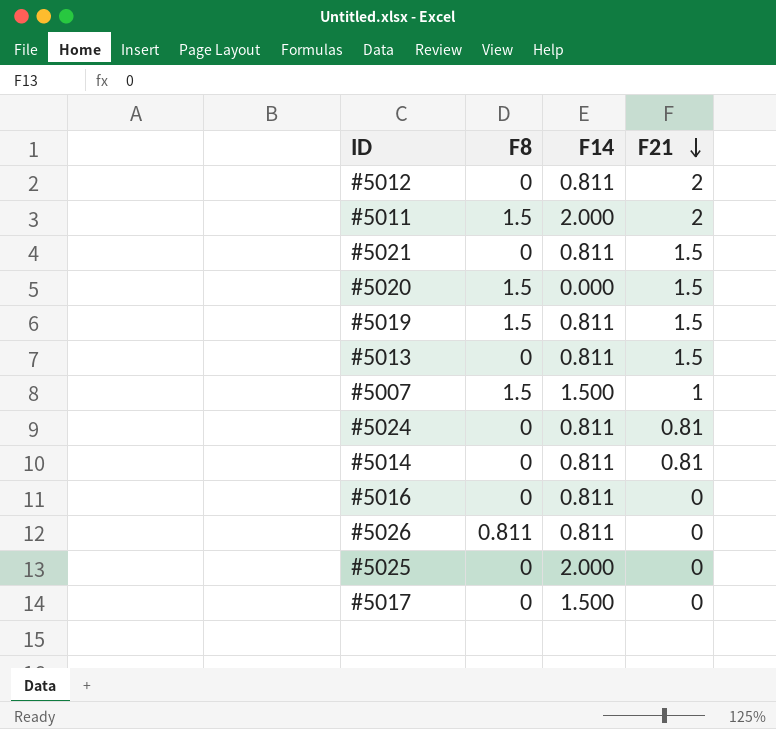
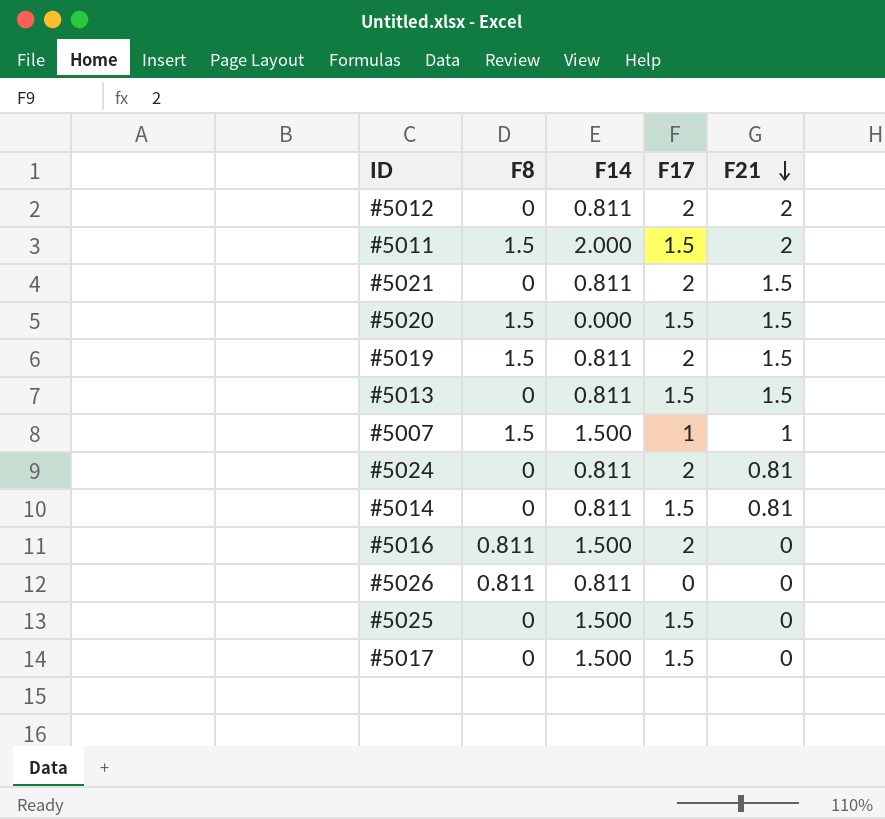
column F17 | position: none -> 4
#5016 | F8: 0 -> 0.811
#5016 | F14: 0.811 -> 1.500
#5025 | F14: 2.000 -> 1.500

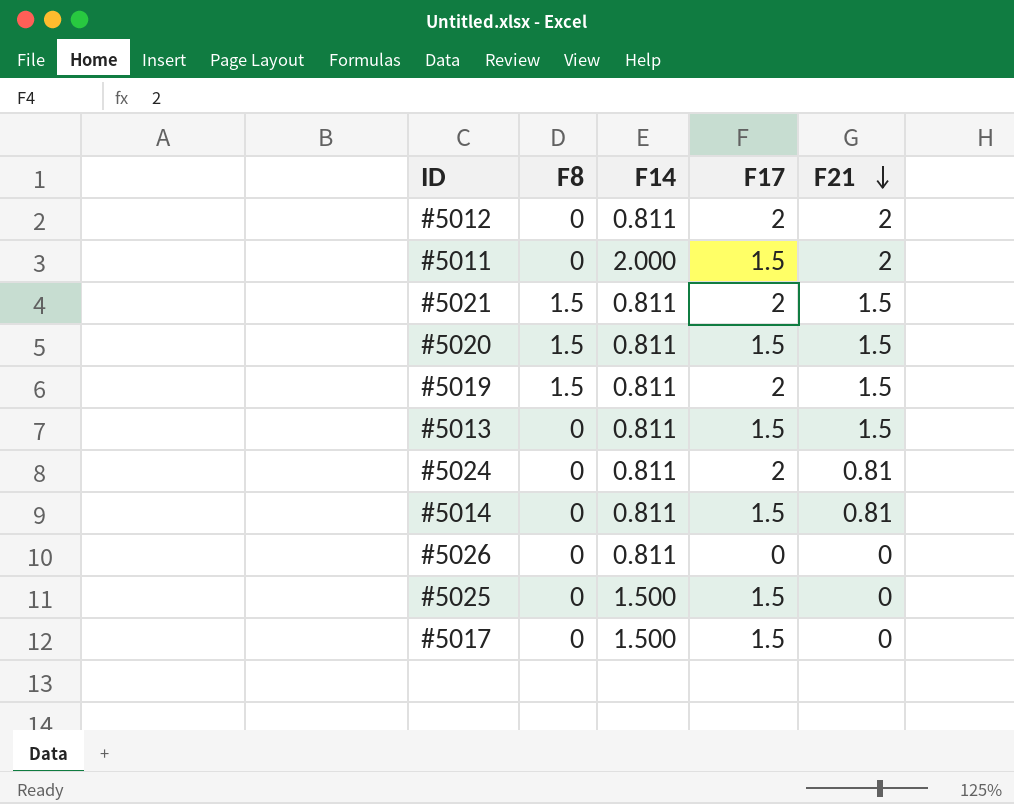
row #5007: 1.5 | 1.500 | 1 | 1 -> none
row #5016: 0.811 | 1.500 | 2 | 0 -> none
#5011 | F8: 1.5 -> 0
#5021 | F8: 0 -> 1.5
#5020 | F14: 0.000 -> 0.811
#5026 | F8: 0.811 -> 0

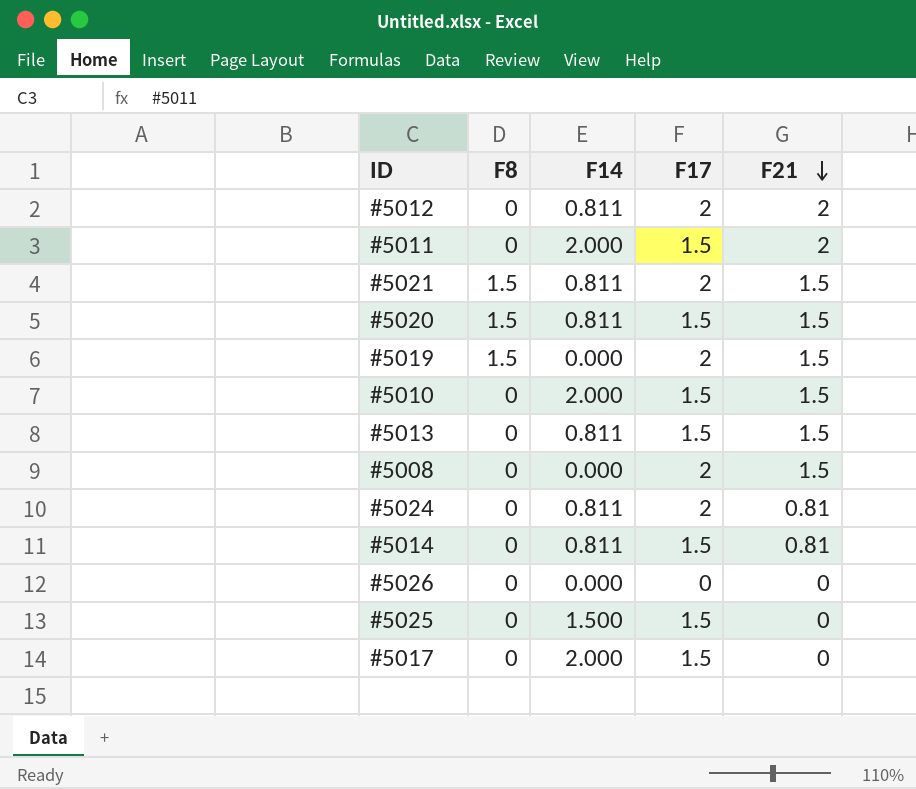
#5019 | F14: 0.811 -> 0.000
row #5010: none -> 0 | 2.000 | 1.5 | 1.5
row #5008: none -> 0 | 0.000 | 2 | 1.5
#5026 | F14: 0.811 -> 0.000
#5017 | F14: 1.500 -> 2.000

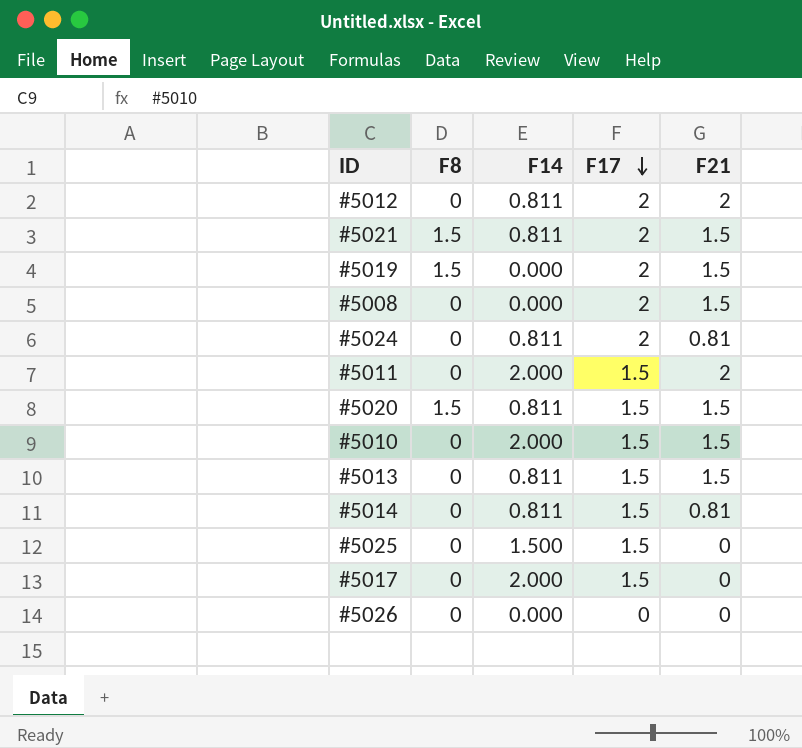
row order: F21 descending -> F17 descending

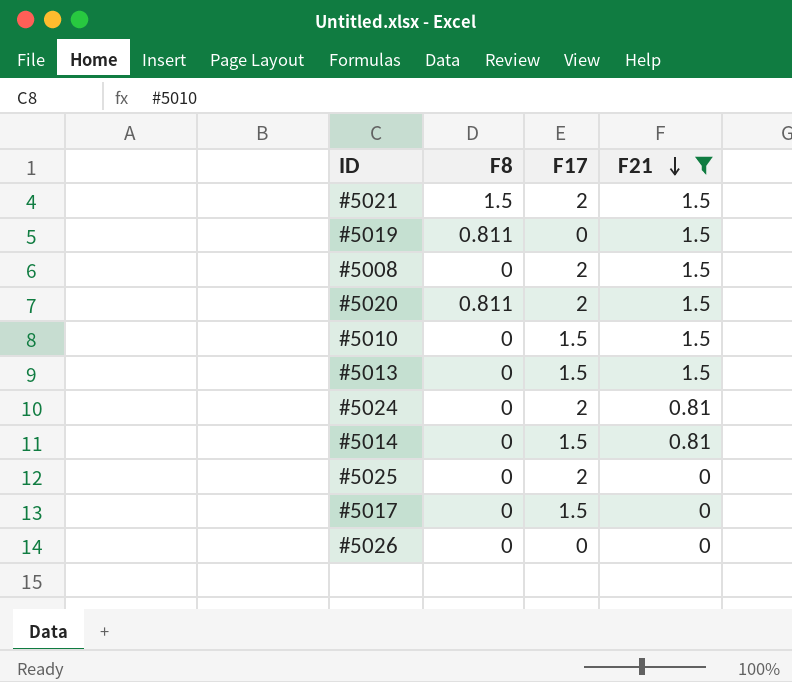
filter: none -> F21 != 2
row order: F17 descending -> F21 descending
column F14 | position: 3 -> none
#5019 | F8: 1.5 -> 0.811
#5019 | F17: 2 -> 0
#5020 | F8: 1.5 -> 0.811
#5020 | F17: 1.5 -> 2
#5025 | F17: 1.5 -> 2

